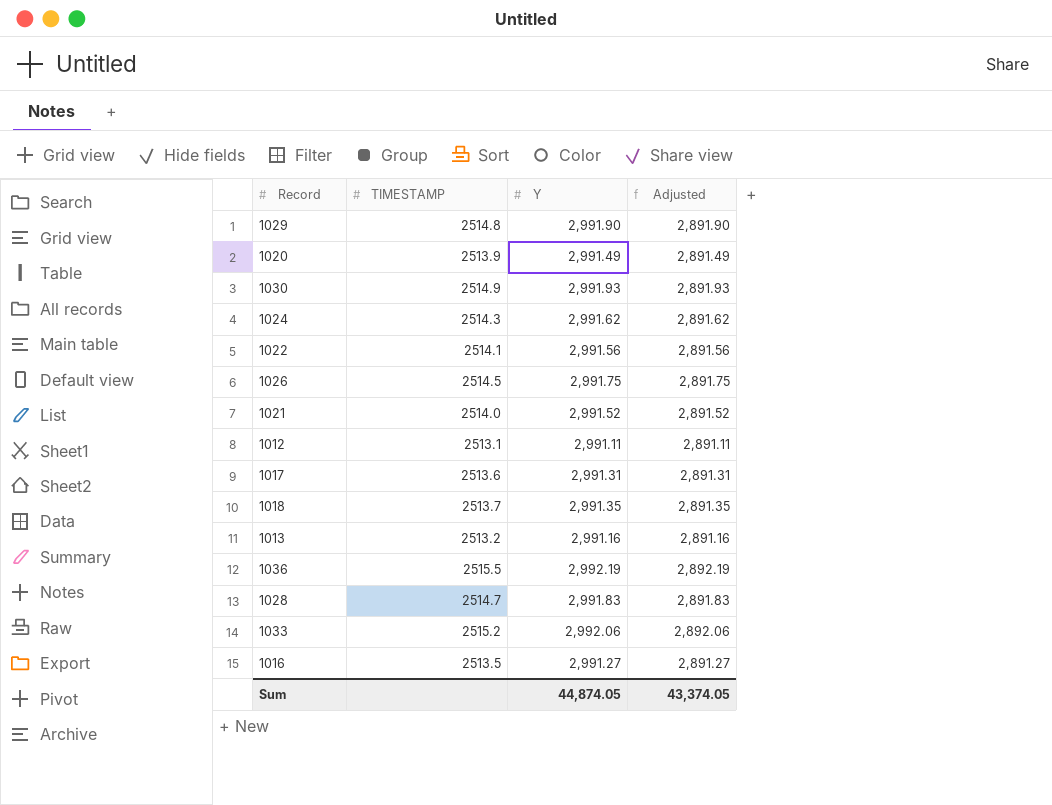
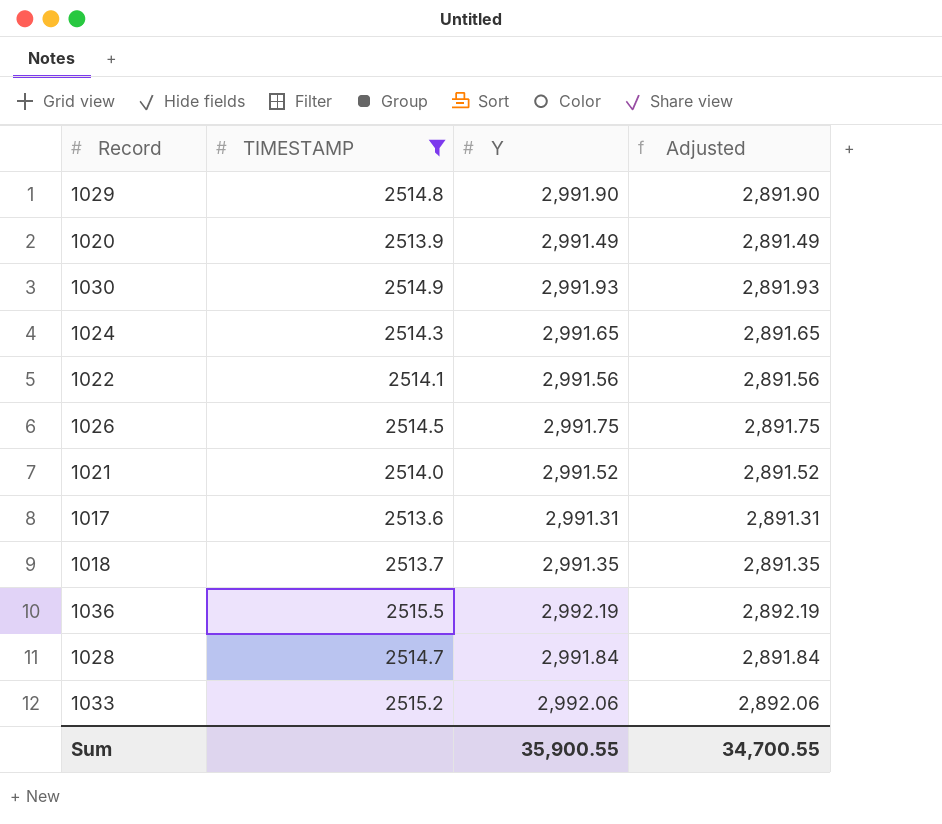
filter: none -> TIMESTAMP >= 2513.6
1024 | Y: 2,991.62 -> 2,991.65
1024 | Adjusted: 2,891.62 -> 2,891.65
1028 | Y: 2,991.83 -> 2,991.84
1028 | Adjusted: 2,891.83 -> 2,891.84
Sum | Y: 44,874.05 -> 35,900.55
Sum | Adjusted: 43,374.05 -> 34,700.55

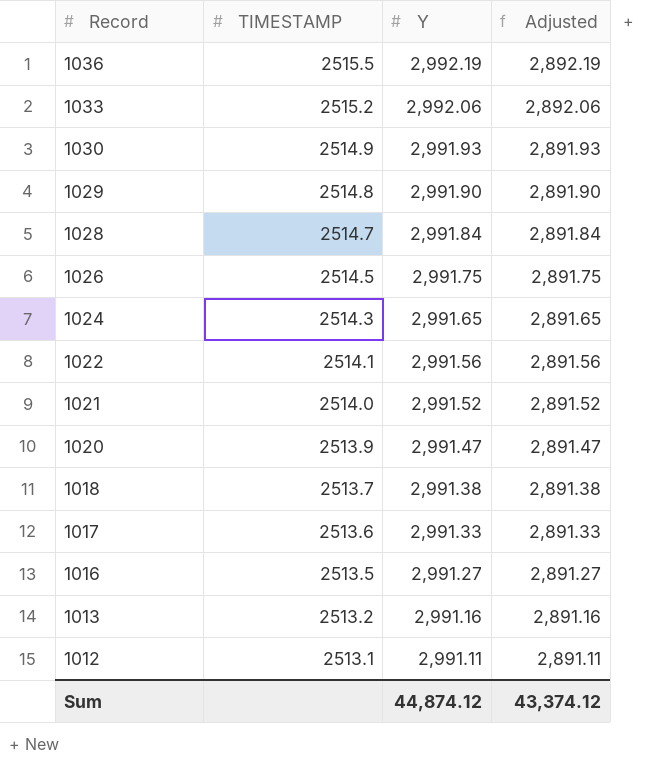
filter: TIMESTAMP >= 2513.6 -> none
row order: none -> Record descending
1020 | Y: 2,991.49 -> 2,991.47
1020 | Adjusted: 2,891.49 -> 2,891.47
1018 | Y: 2,991.35 -> 2,991.38
1018 | Adjusted: 2,891.35 -> 2,891.38
1017 | Y: 2,991.31 -> 2,991.33
1017 | Adjusted: 2,891.31 -> 2,891.33
Sum | Y: 35,900.55 -> 44,874.12
Sum | Adjusted: 34,700.55 -> 43,374.12

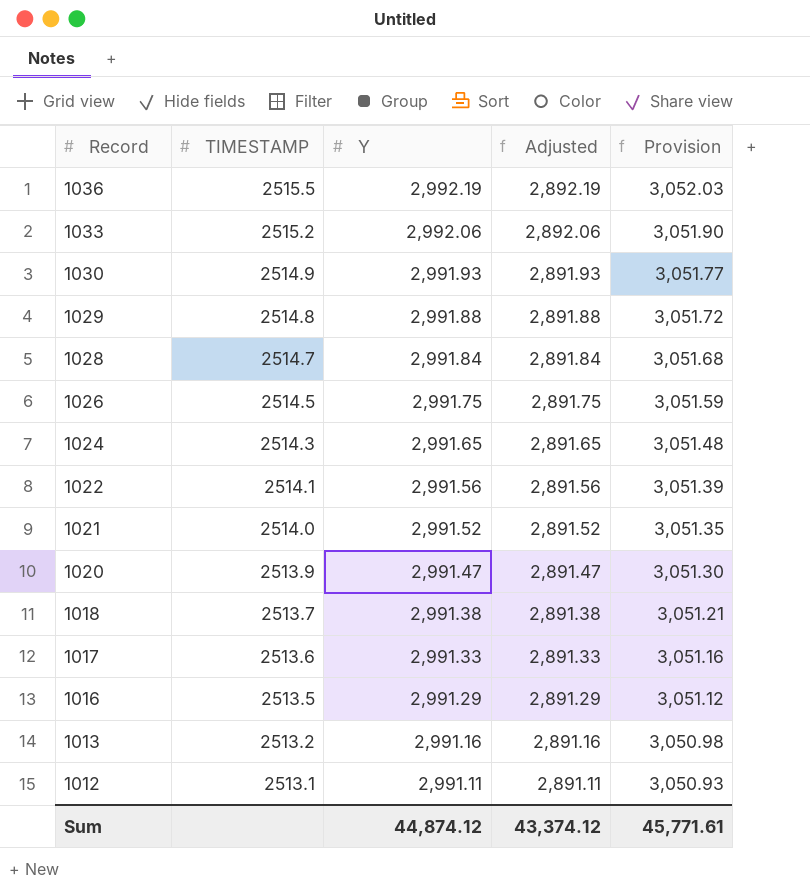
column Provision | formula: none -> [Y] * 1.02
1029 | Y: 2,991.90 -> 2,991.88
1029 | Adjusted: 2,891.90 -> 2,891.88
1016 | Y: 2,991.27 -> 2,991.29
1016 | Adjusted: 2,891.27 -> 2,891.29

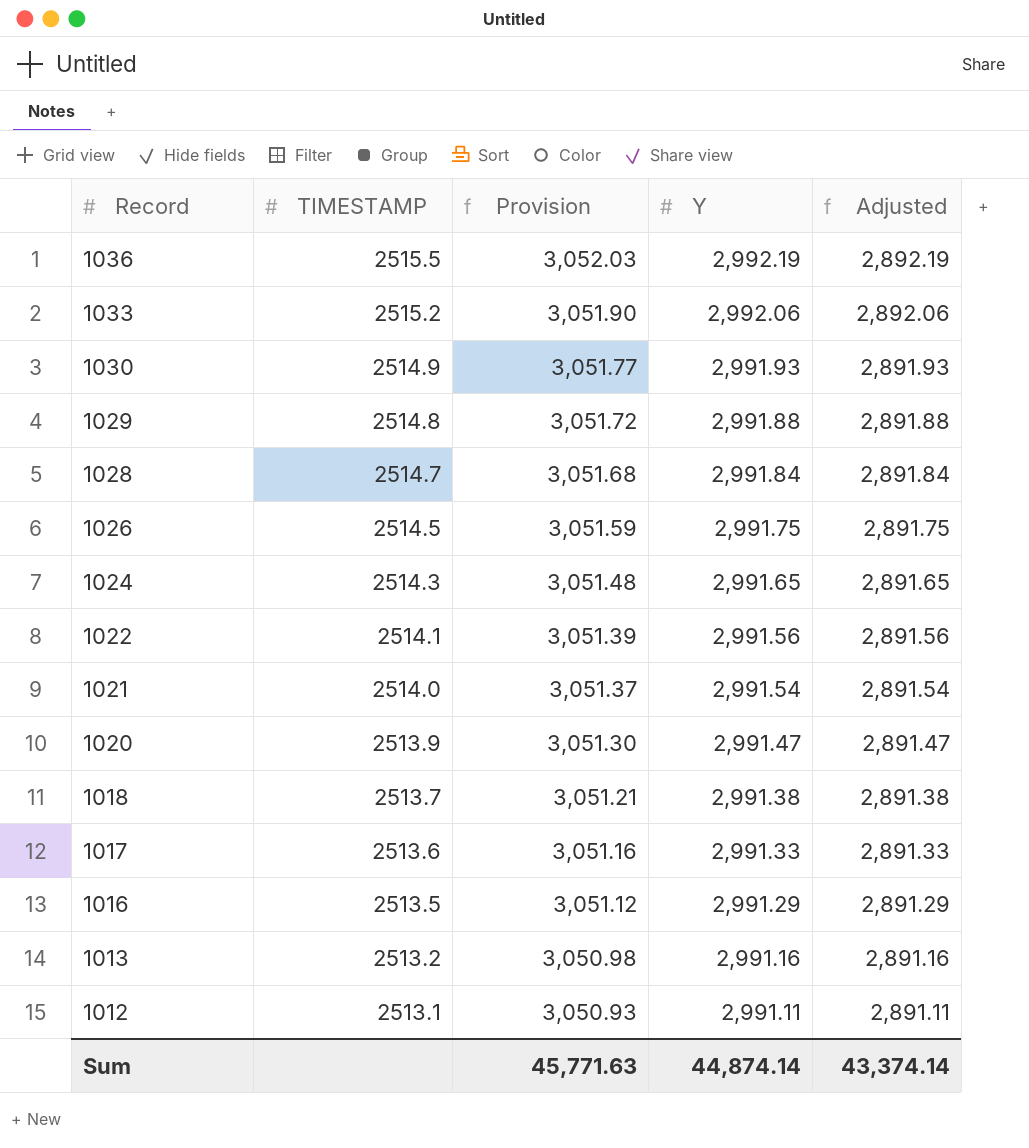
column Provision | position: 5 -> 3
1021 | Provision: 3,051.35 -> 3,051.37
1021 | Y: 2,991.52 -> 2,991.54
1021 | Adjusted: 2,891.52 -> 2,891.54
Sum | Provision: 45,771.61 -> 45,771.63
Sum | Y: 44,874.12 -> 44,874.14
Sum | Adjusted: 43,374.12 -> 43,374.14

